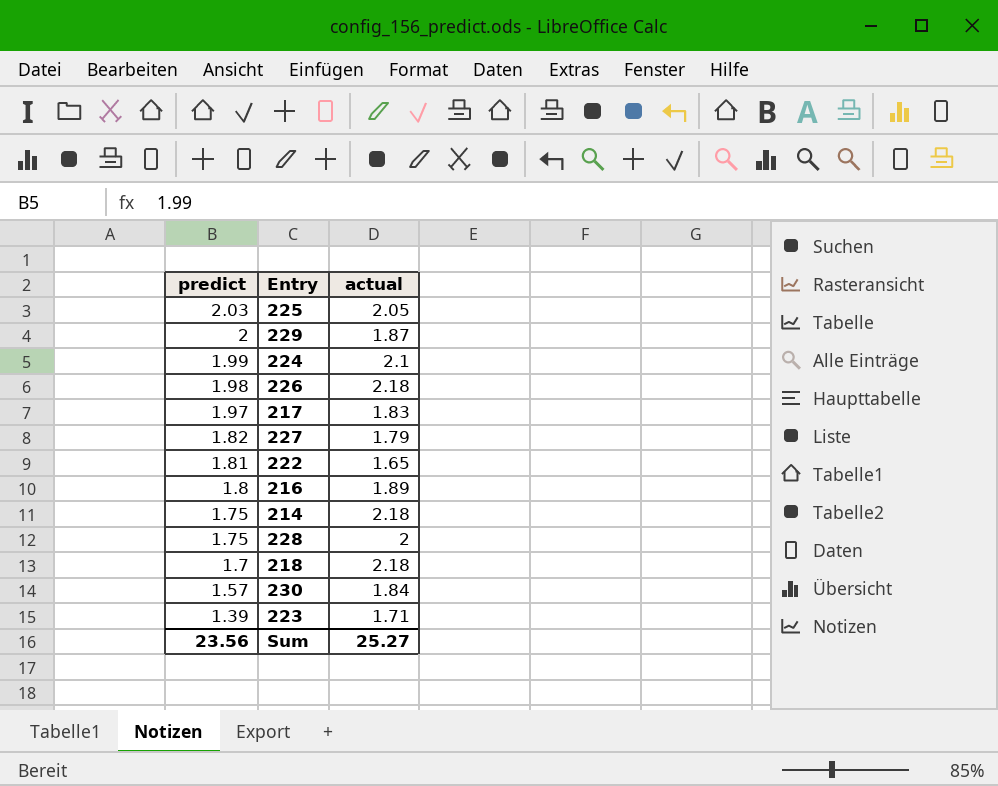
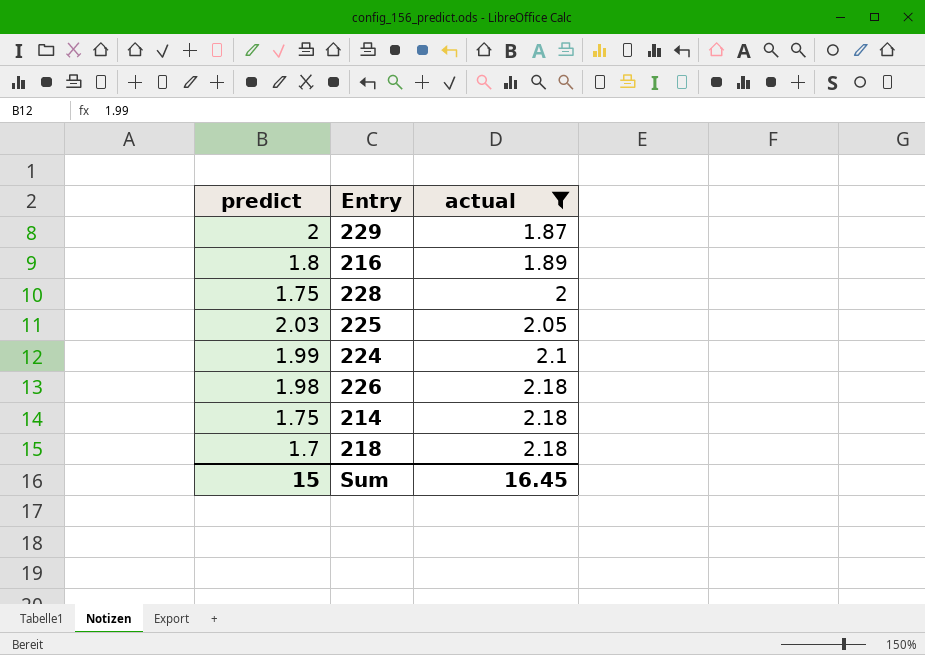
filter: none -> actual >= 1.87
row order: predict descending -> actual ascending
Sum | predict: 23.56 -> 15
Sum | actual: 25.27 -> 16.45

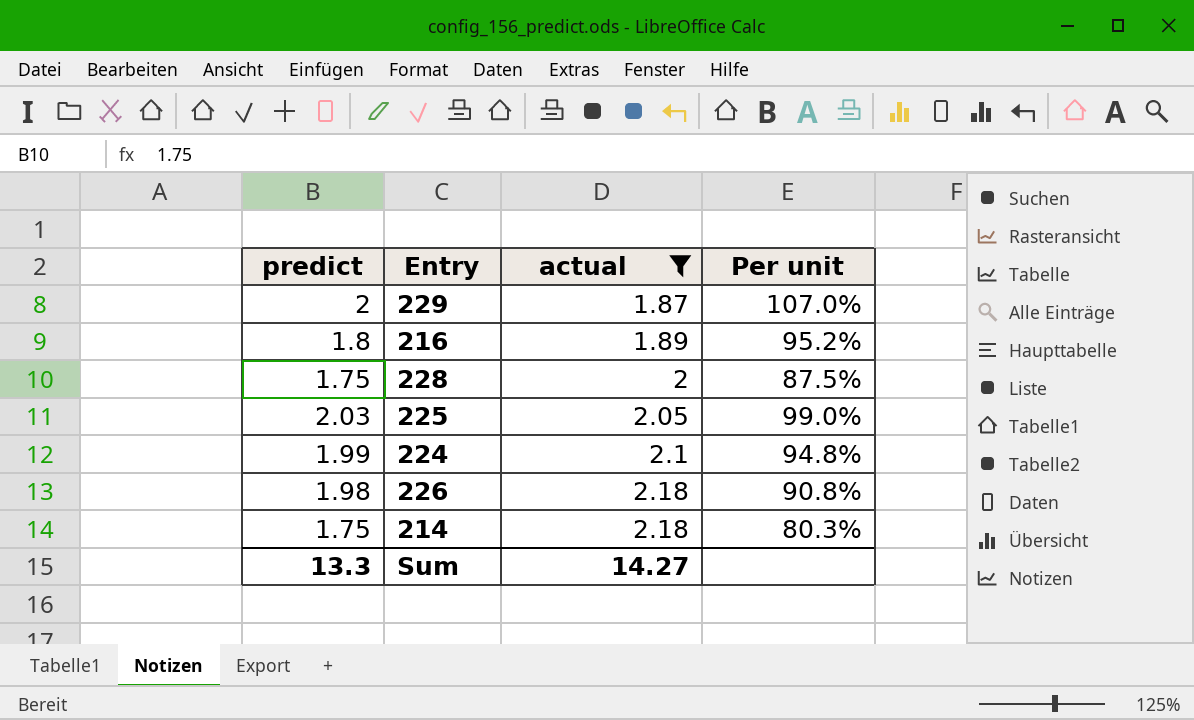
column Per unit | formula: none -> [predict] / [actual]
row 218: 1.7 | 2.18 -> none
Sum | predict: 15 -> 13.3
Sum | actual: 16.45 -> 14.27

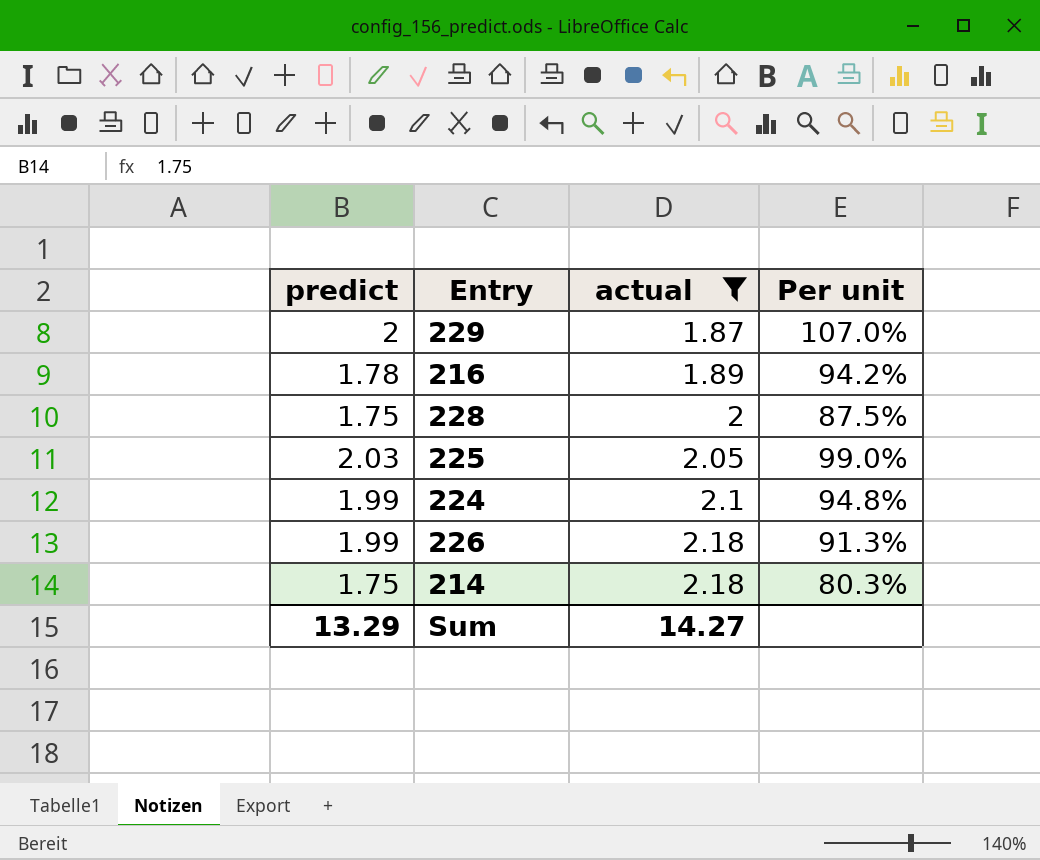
216 | predict: 1.8 -> 1.78
216 | Per unit: 95.2% -> 94.2%
226 | predict: 1.98 -> 1.99
226 | Per unit: 90.8% -> 91.3%
Sum | predict: 13.3 -> 13.29

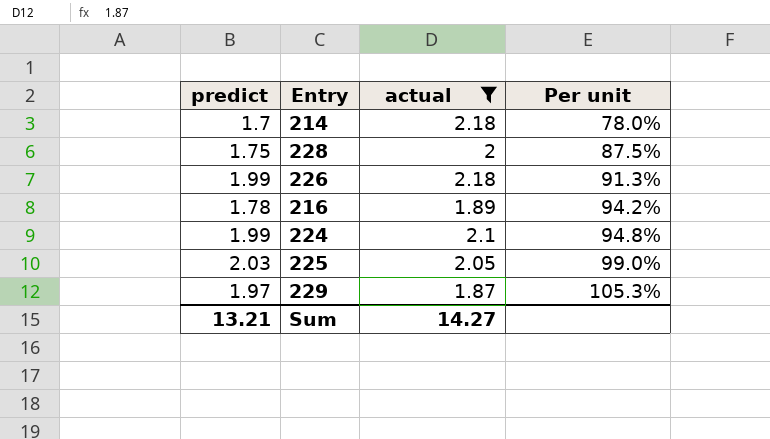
row order: actual ascending -> Per unit ascending
214 | predict: 1.75 -> 1.7
214 | Per unit: 80.3% -> 78.0%
229 | predict: 2 -> 1.97
229 | Per unit: 107.0% -> 105.3%
Sum | predict: 13.29 -> 13.21

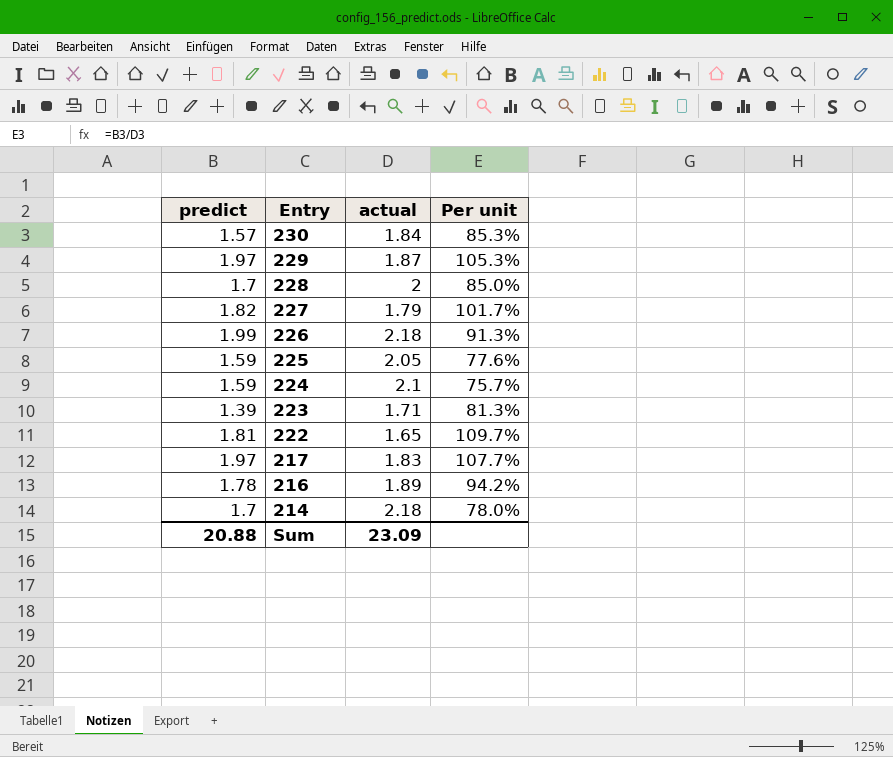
filter: actual >= 1.87 -> none
row order: Per unit ascending -> Entry descending
228 | predict: 1.75 -> 1.7
228 | Per unit: 87.5% -> 85.0%
225 | predict: 2.03 -> 1.59
225 | Per unit: 99.0% -> 77.6%
224 | predict: 1.99 -> 1.59
224 | Per unit: 94.8% -> 75.7%
Sum | predict: 13.21 -> 20.88
Sum | actual: 14.27 -> 23.09

